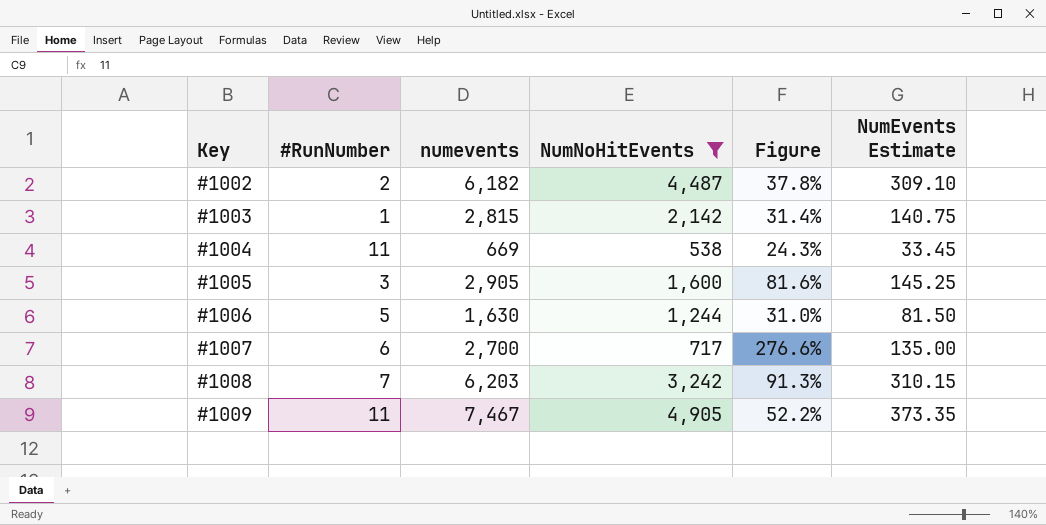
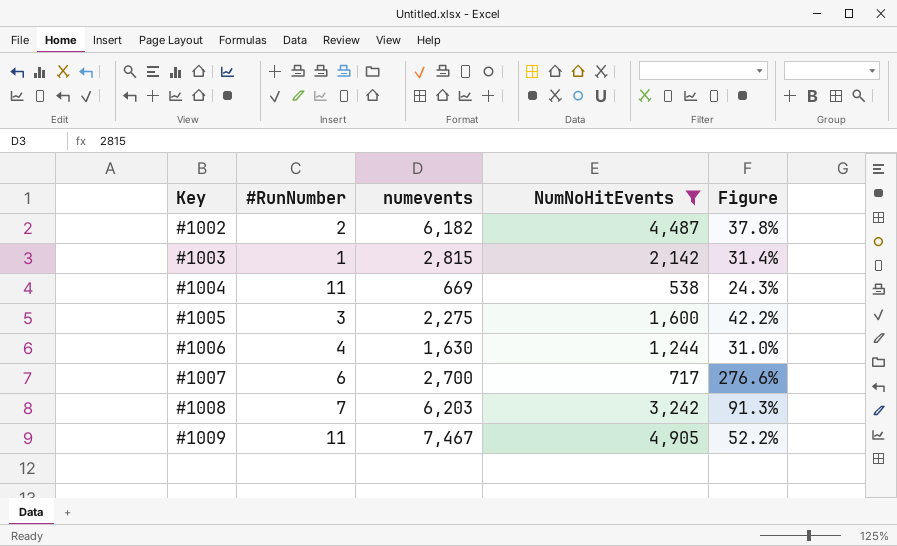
column NumEvents Estimate | formula: [numevents] * 0.05 -> none
#1005 | numevents: 2,905 -> 2,275
#1005 | Figure: 81.6% -> 42.2%
#1006 | #RunNumber: 5 -> 4

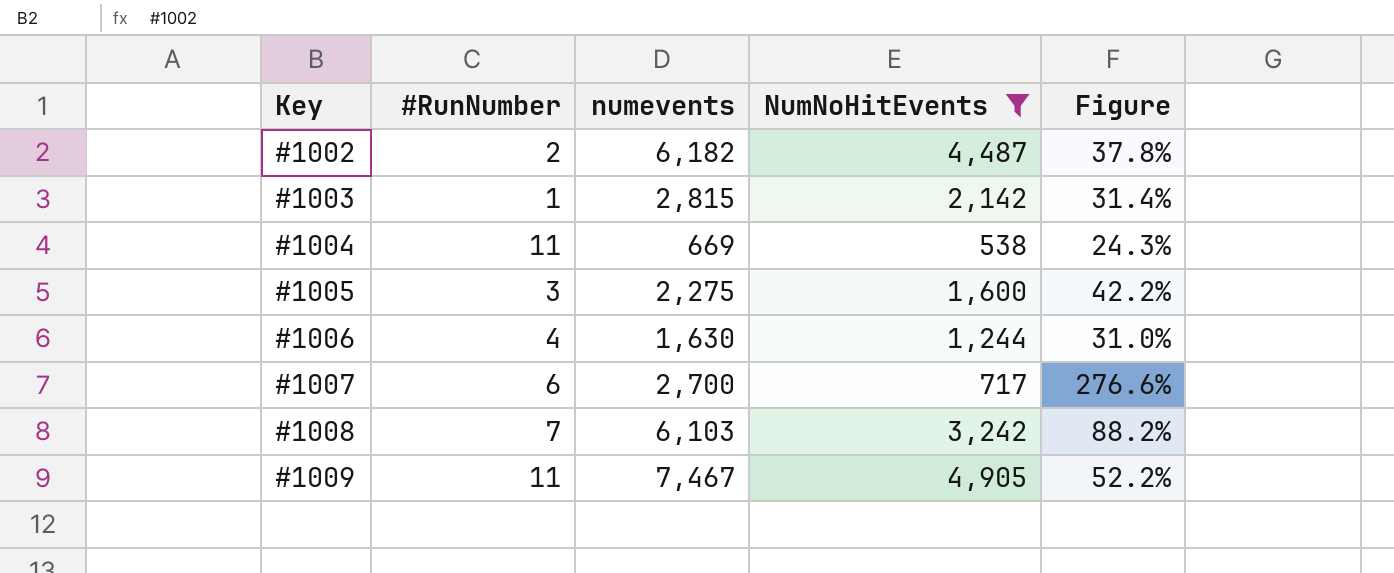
#1008 | numevents: 6,203 -> 6,103
#1008 | Figure: 91.3% -> 88.2%

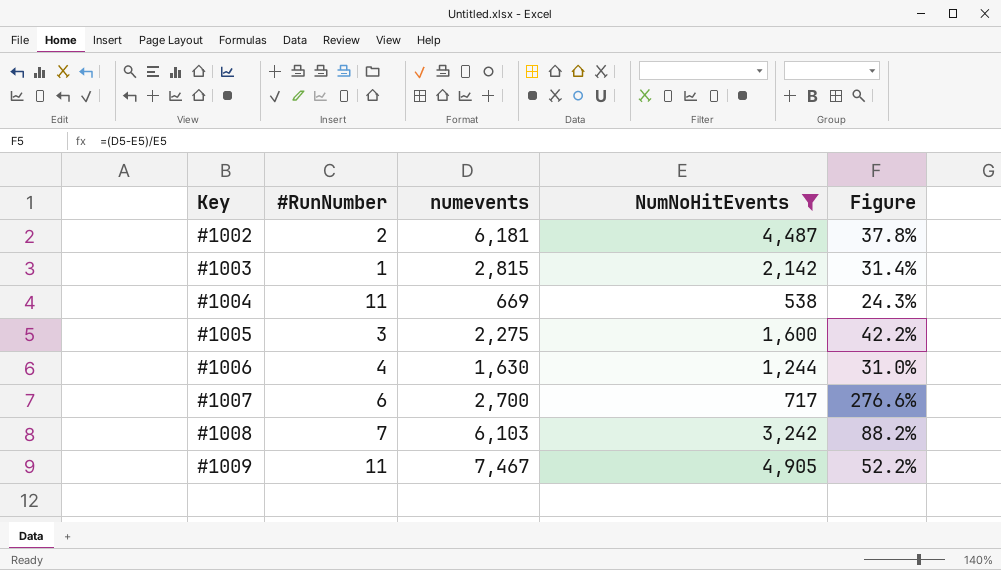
#1002 | numevents: 6,182 -> 6,181

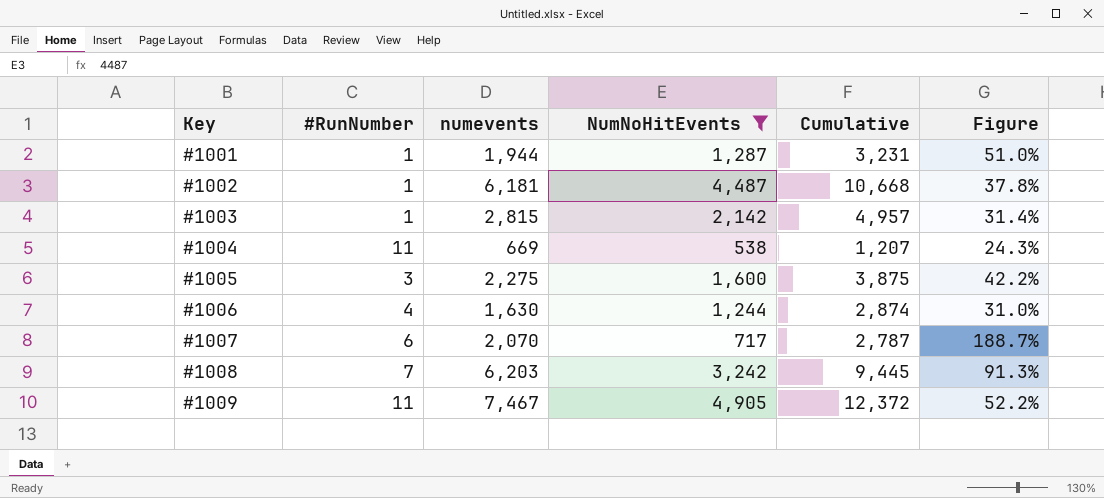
column Cumulative | formula: none -> [numevents] + [NumNoHitEvents]
row #1001: none -> 1 | 1,944 | 1,287 | 3,231 | 51.0%
#1002 | #RunNumber: 2 -> 1
#1007 | numevents: 2,700 -> 2,070
#1007 | Figure: 276.6% -> 188.7%
#1008 | numevents: 6,103 -> 6,203
#1008 | Figure: 88.2% -> 91.3%

